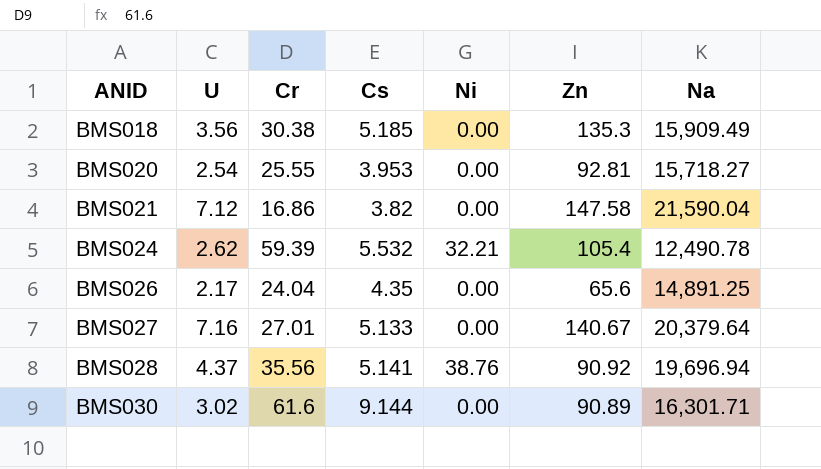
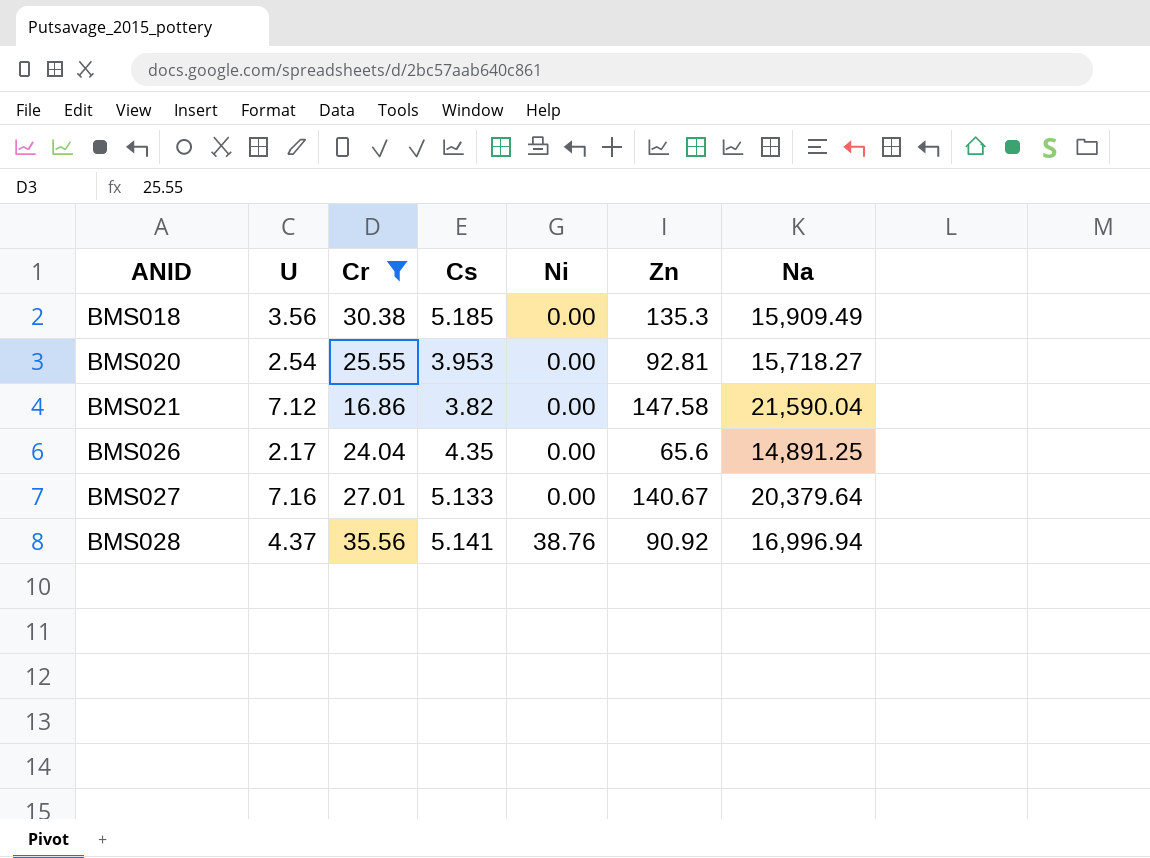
filter: none -> Cr <= 35.56
BMS028 | Na: 19,696.94 -> 16,996.94

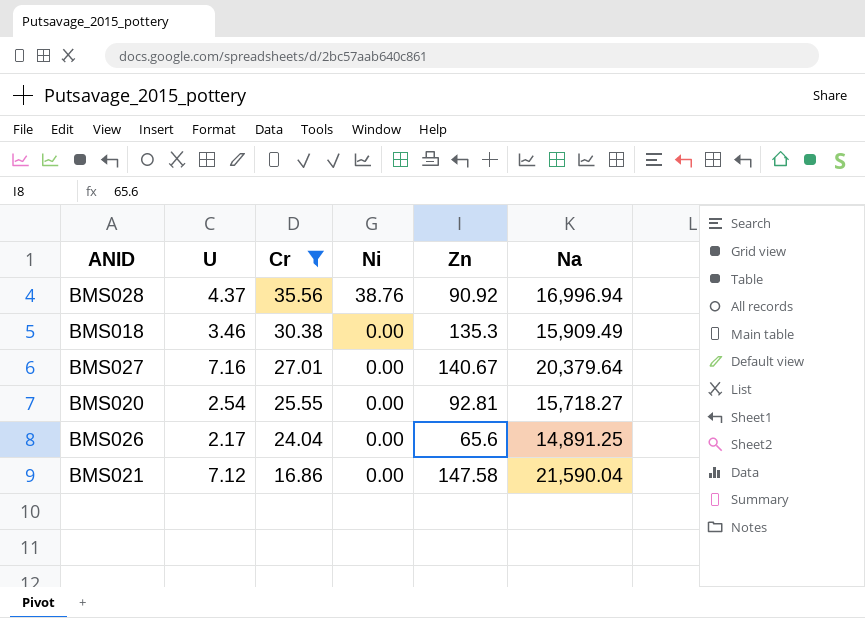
row order: ANID ascending -> Cr descending
column Cs | position: 4 -> none
BMS018 | U: 3.56 -> 3.46

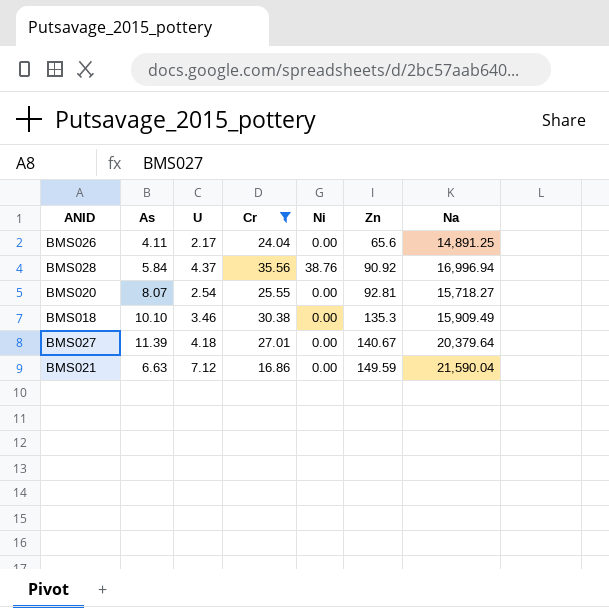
row order: Cr descending -> Zn ascending
column As | position: none -> 2
BMS027 | U: 7.16 -> 4.18
BMS021 | Zn: 147.58 -> 149.59

